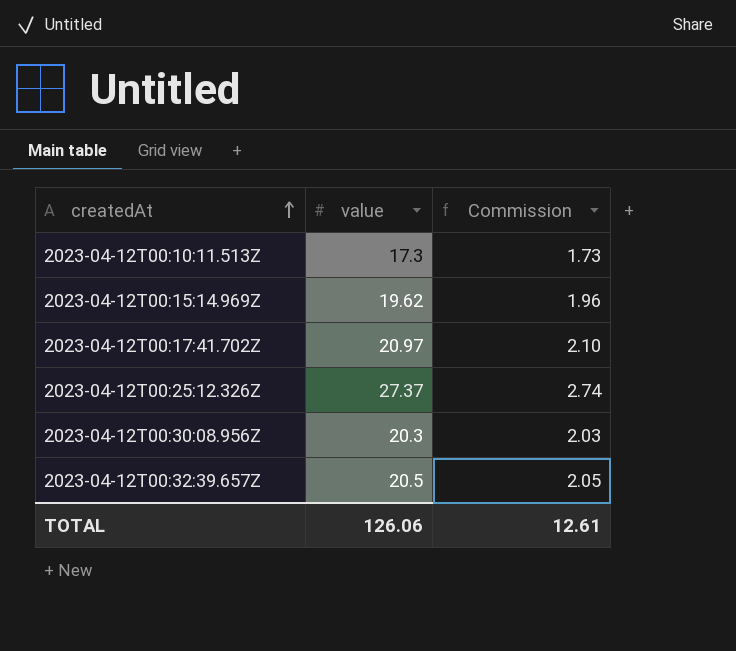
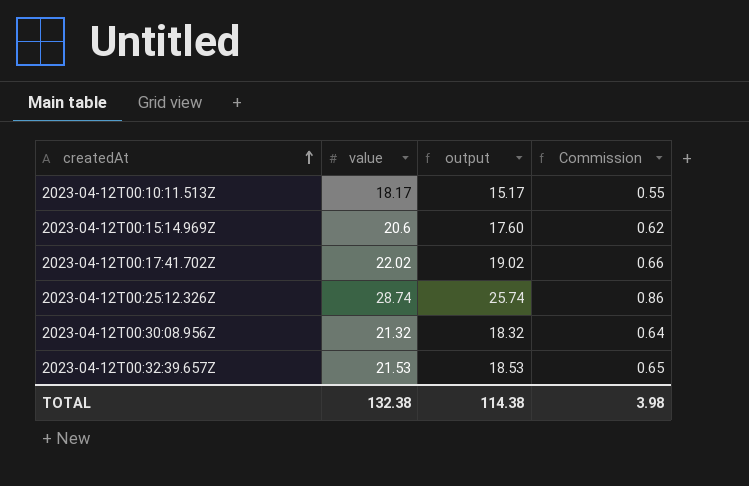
column output | formula: none -> [value] - 3
column Commission | formula: [value] * 0.1 -> [value] * 0.03
2023-04-12T00:10:11.513Z | value: 17.3 -> 18.17
2023-04-12T00:15:14.969Z | value: 19.62 -> 20.6
2023-04-12T00:17:41.702Z | value: 20.97 -> 22.02
2023-04-12T00:25:12.326Z | value: 27.37 -> 28.74
2023-04-12T00:30:08.956Z | value: 20.3 -> 21.32
2023-04-12T00:32:39.657Z | value: 20.5 -> 21.53
TOTAL | value: 126.06 -> 132.38
TOTAL | Commission: 12.61 -> 3.98

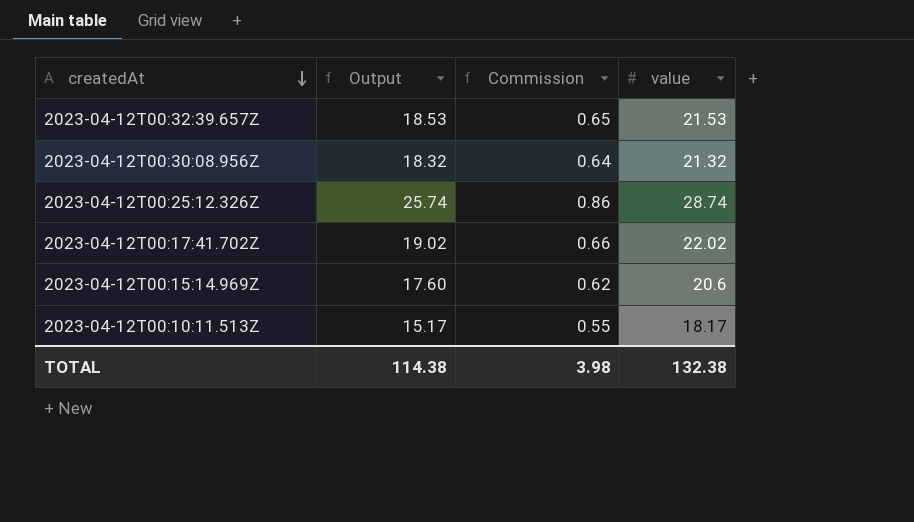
row order: createdAt ascending -> createdAt descending
column name: output -> Output
column value | position: 2 -> 4

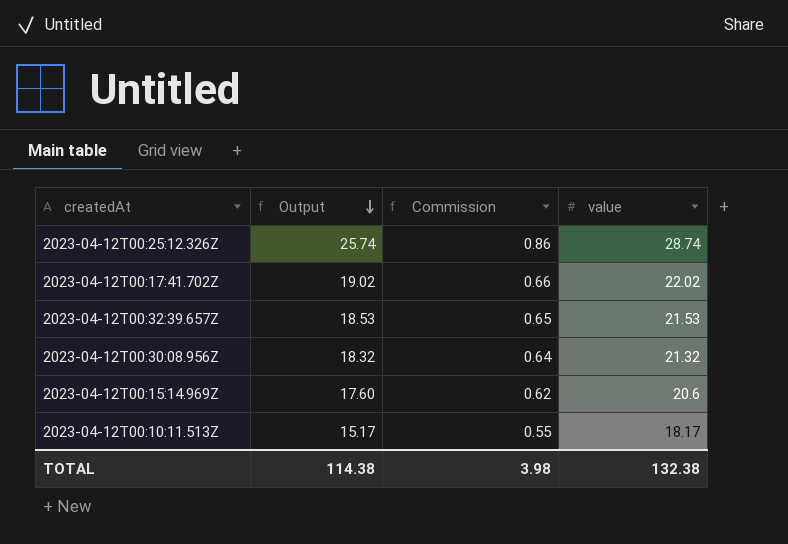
row order: createdAt descending -> Output descending

